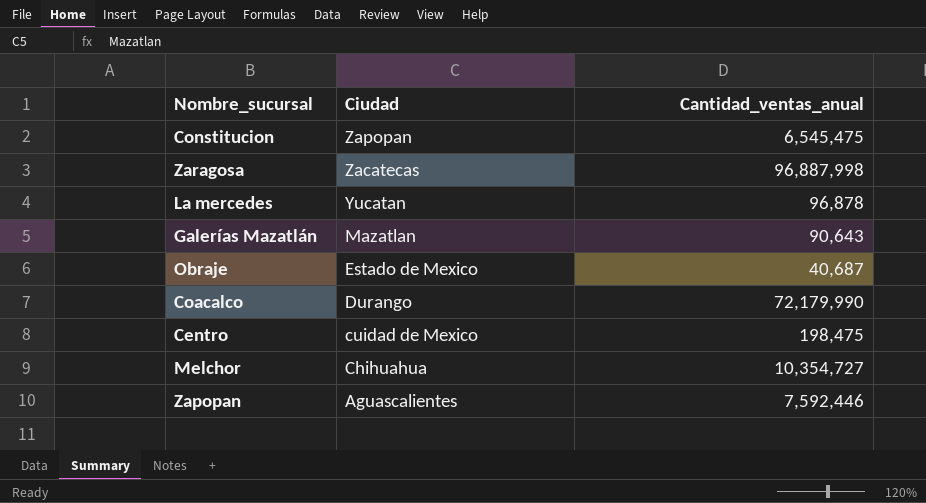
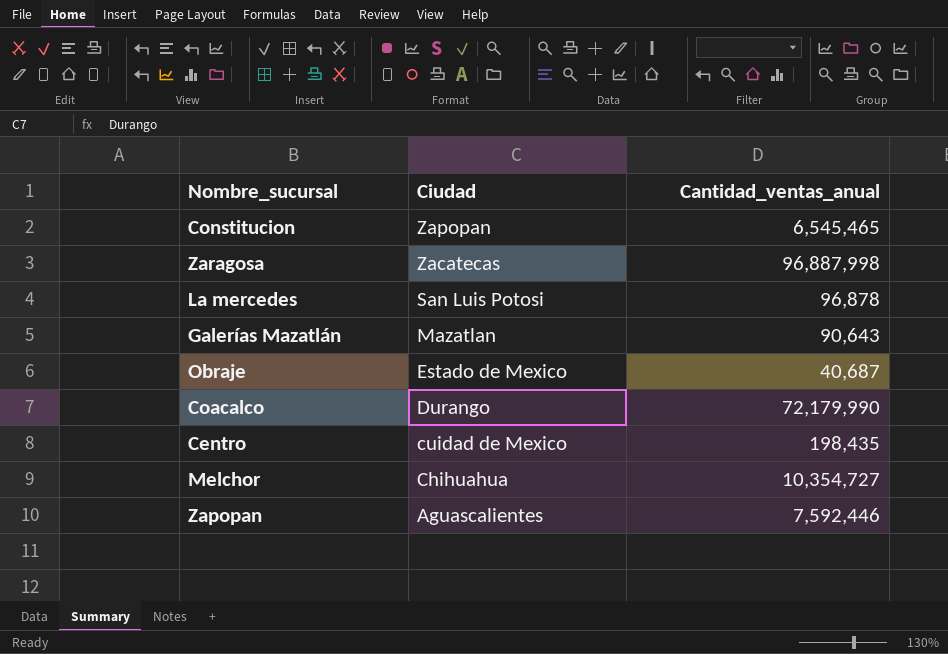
Constitucion | Cantidad_ventas_anual: 6,545,475 -> 6,545,465
La mercedes | Ciudad: Yucatan -> San Luis Potosi
Centro | Cantidad_ventas_anual: 198,475 -> 198,435

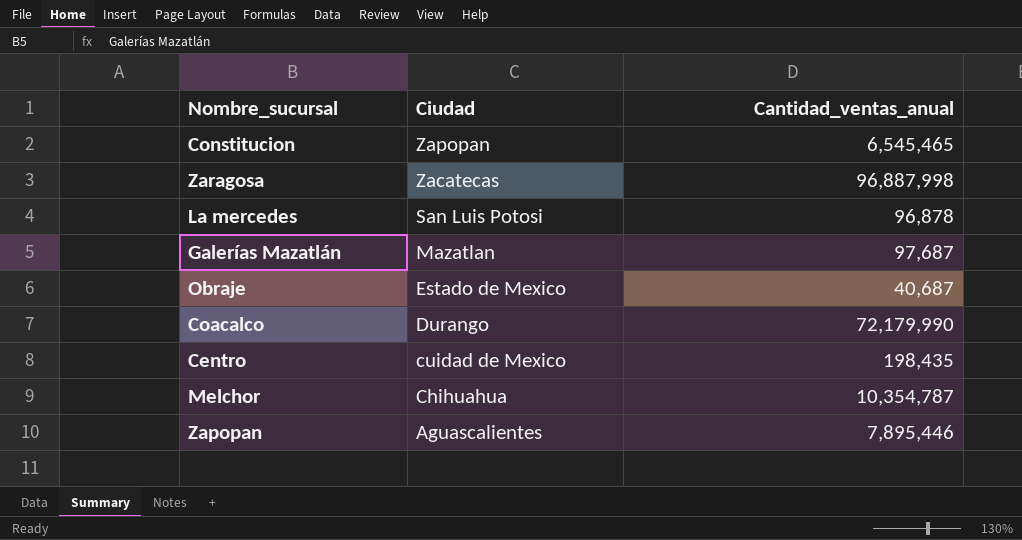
Galerías Mazatlán | Cantidad_ventas_anual: 90,643 -> 97,687
Melchor | Cantidad_ventas_anual: 10,354,727 -> 10,354,787
Zapopan | Cantidad_ventas_anual: 7,592,446 -> 7,895,446

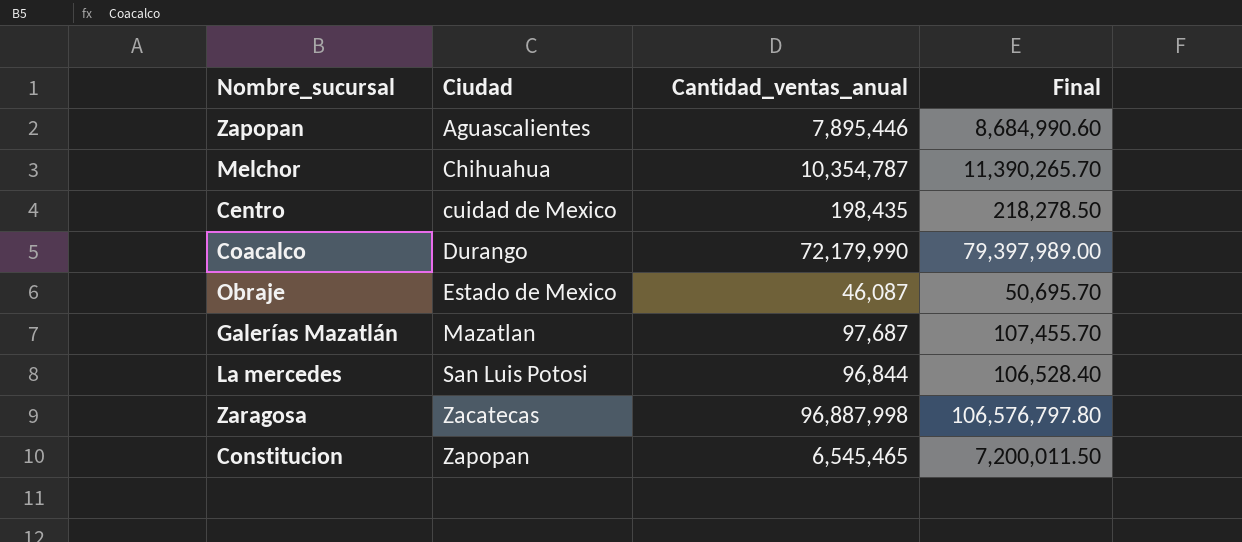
row order: Ciudad descending -> Ciudad ascending
column Final | formula: none -> [Cantidad_ventas_anual] * 1.1
Obraje | Cantidad_ventas_anual: 40,687 -> 46,087
La mercedes | Cantidad_ventas_anual: 96,878 -> 96,844

